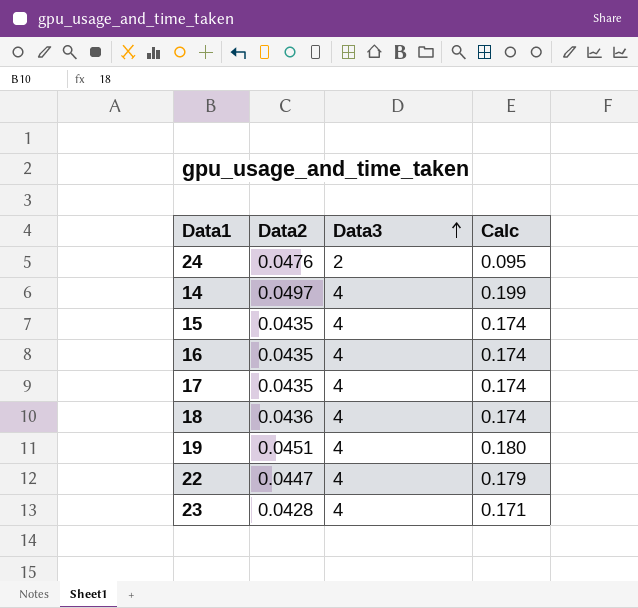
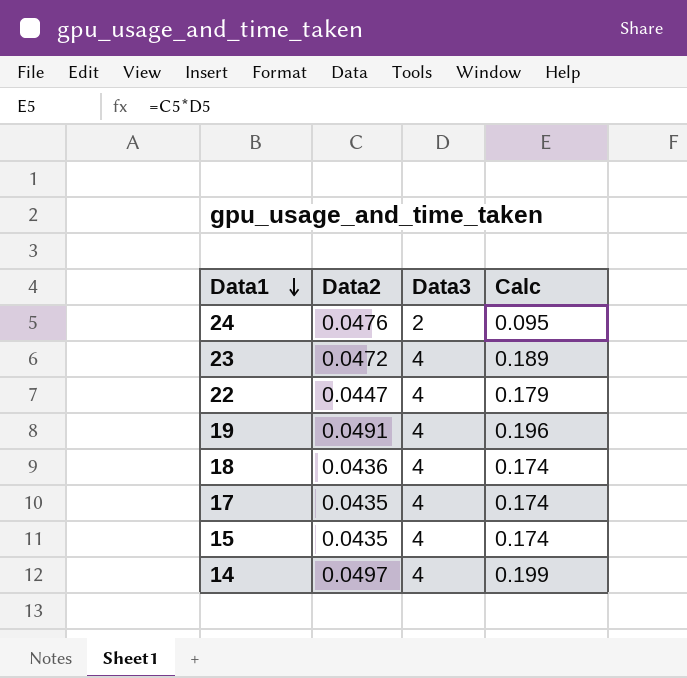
row order: Data3 ascending -> Data1 descending
row 16: 0.0435 | 4 | 0.174 -> none
23 | Data2: 0.0428 -> 0.0472
23 | Calc: 0.171 -> 0.189
19 | Data2: 0.0451 -> 0.0491
19 | Calc: 0.180 -> 0.196

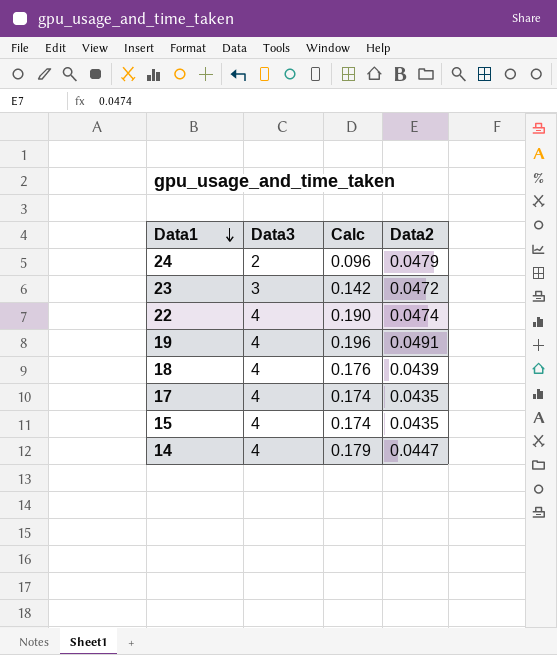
column Data2 | position: 2 -> 4
24 | Calc: 0.095 -> 0.096
24 | Data2: 0.0476 -> 0.0479
23 | Data3: 4 -> 3
23 | Calc: 0.189 -> 0.142
22 | Calc: 0.179 -> 0.190
22 | Data2: 0.0447 -> 0.0474
18 | Calc: 0.174 -> 0.176
18 | Data2: 0.0436 -> 0.0439
14 | Calc: 0.199 -> 0.179
14 | Data2: 0.0497 -> 0.0447

